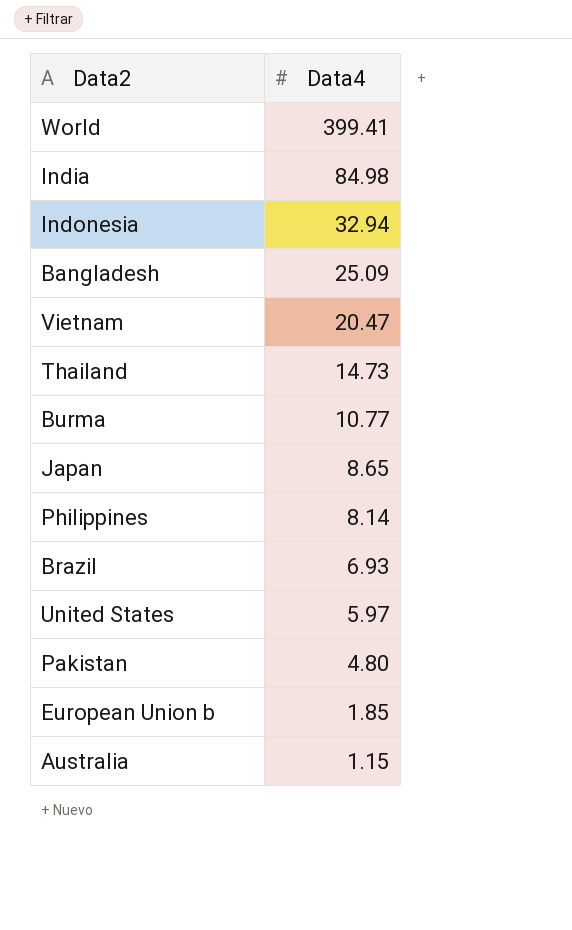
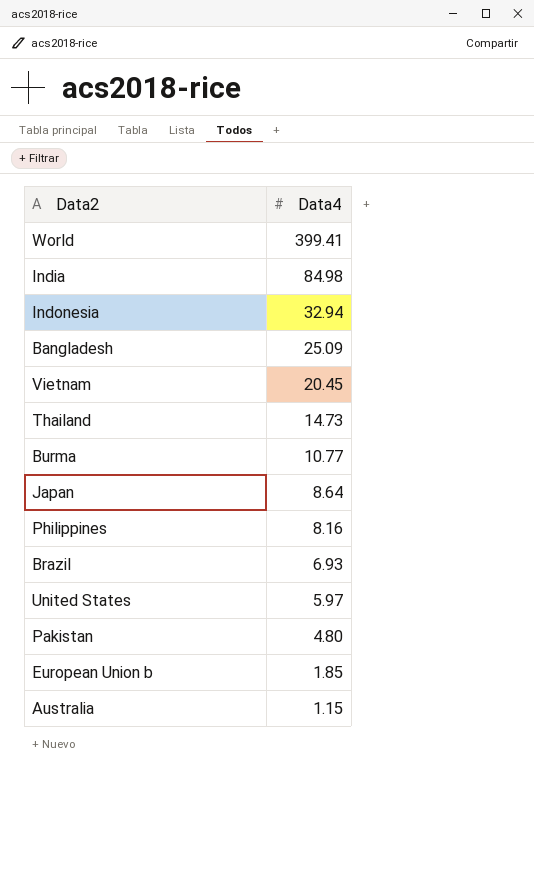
Vietnam | Data4: 20.47 -> 20.45
Japan | Data4: 8.65 -> 8.64
Philippines | Data4: 8.14 -> 8.16

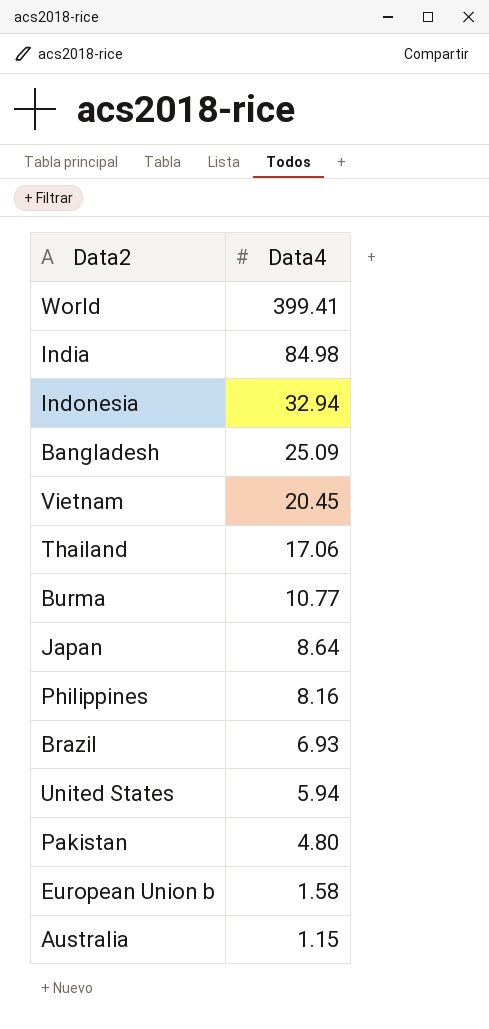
Thailand | Data4: 14.73 -> 17.06
United States | Data4: 5.97 -> 5.94
European Union b | Data4: 1.85 -> 1.58

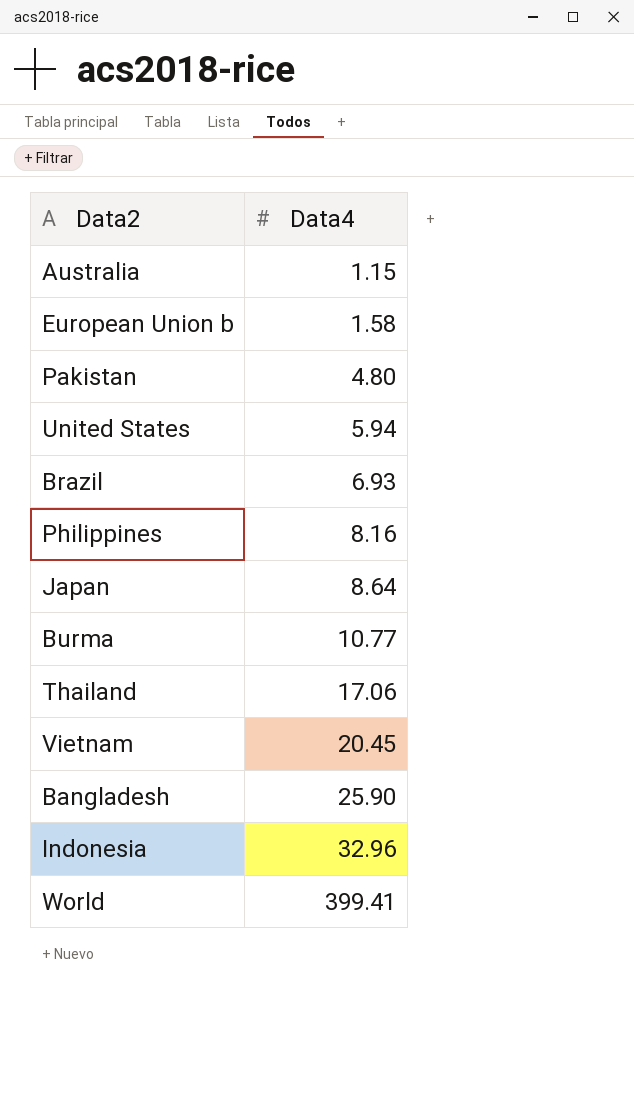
row order: Data4 descending -> Data4 ascending
row India: 84.98 -> none
Bangladesh | Data4: 25.09 -> 25.90
Indonesia | Data4: 32.94 -> 32.96

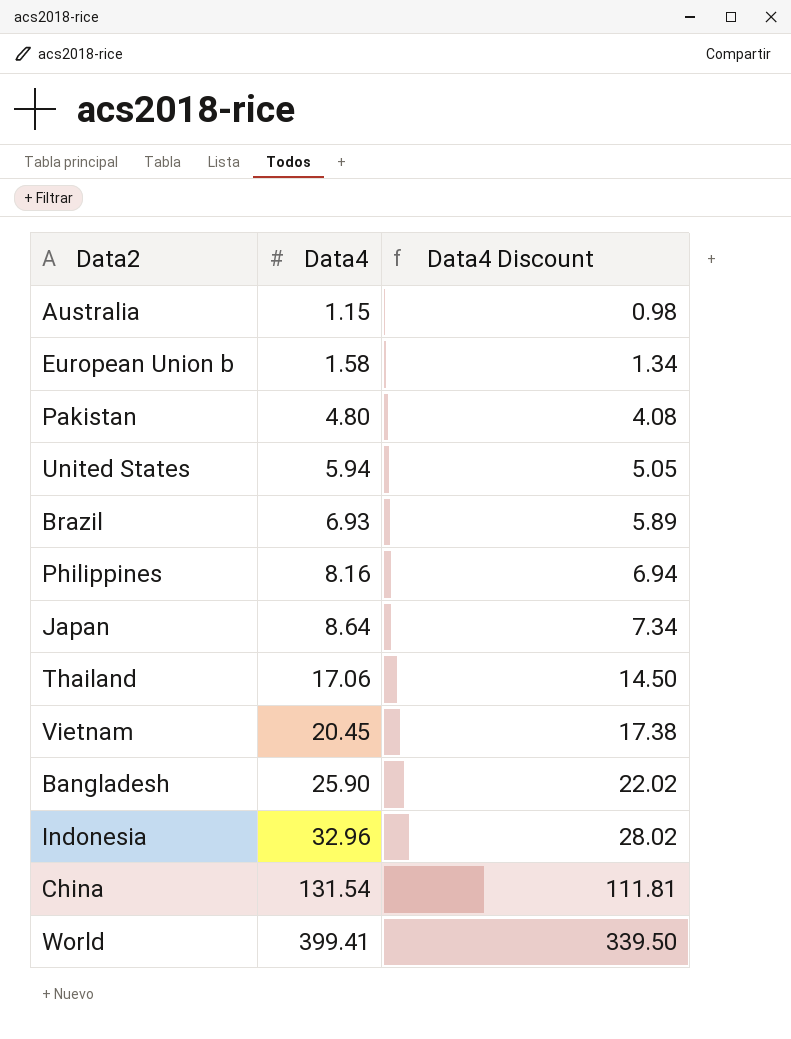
column Data4 Discount | formula: none -> [Data4] * 0.85
row Burma: 10.77 -> none
row China: none -> 131.54 | 111.81

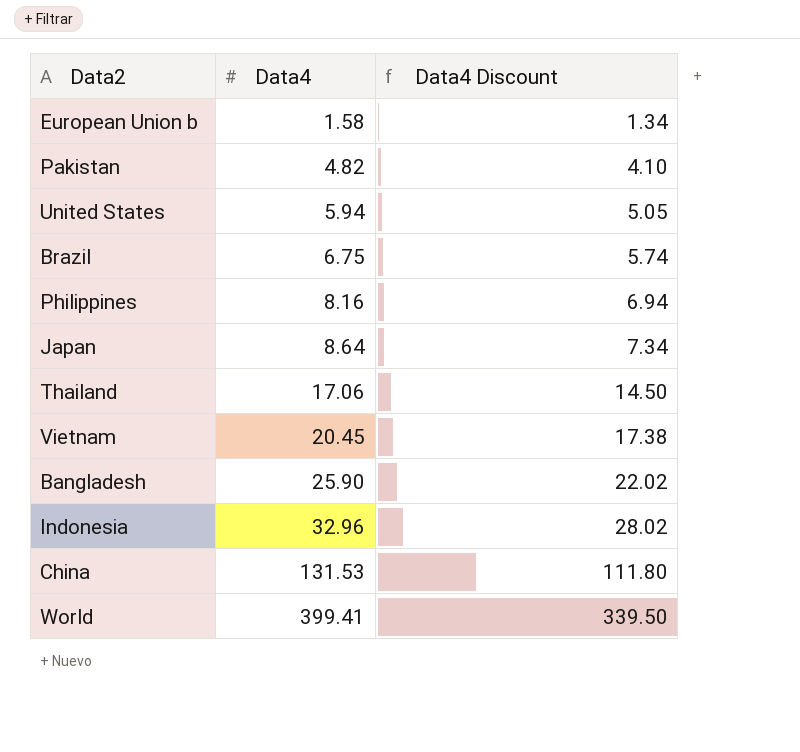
row Australia: 1.15 | 0.98 -> none
Pakistan | Data4: 4.80 -> 4.82
Pakistan | Data4 Discount: 4.08 -> 4.10
Brazil | Data4: 6.93 -> 6.75
Brazil | Data4 Discount: 5.89 -> 5.74
China | Data4: 131.54 -> 131.53
China | Data4 Discount: 111.81 -> 111.80

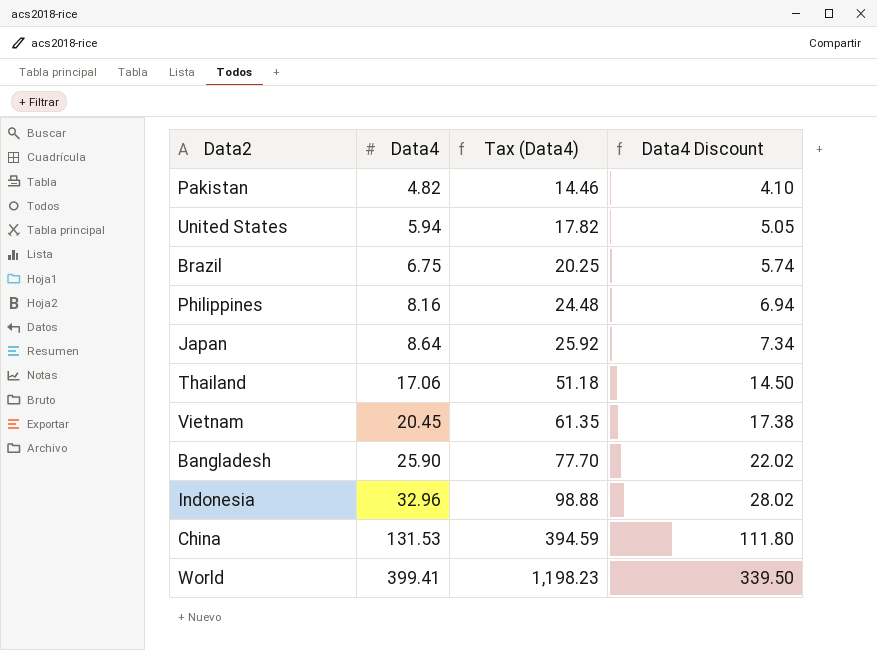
column Tax (Data4) | formula: none -> [Data4] * 3
row European Union b: 1.58 | 1.34 -> none

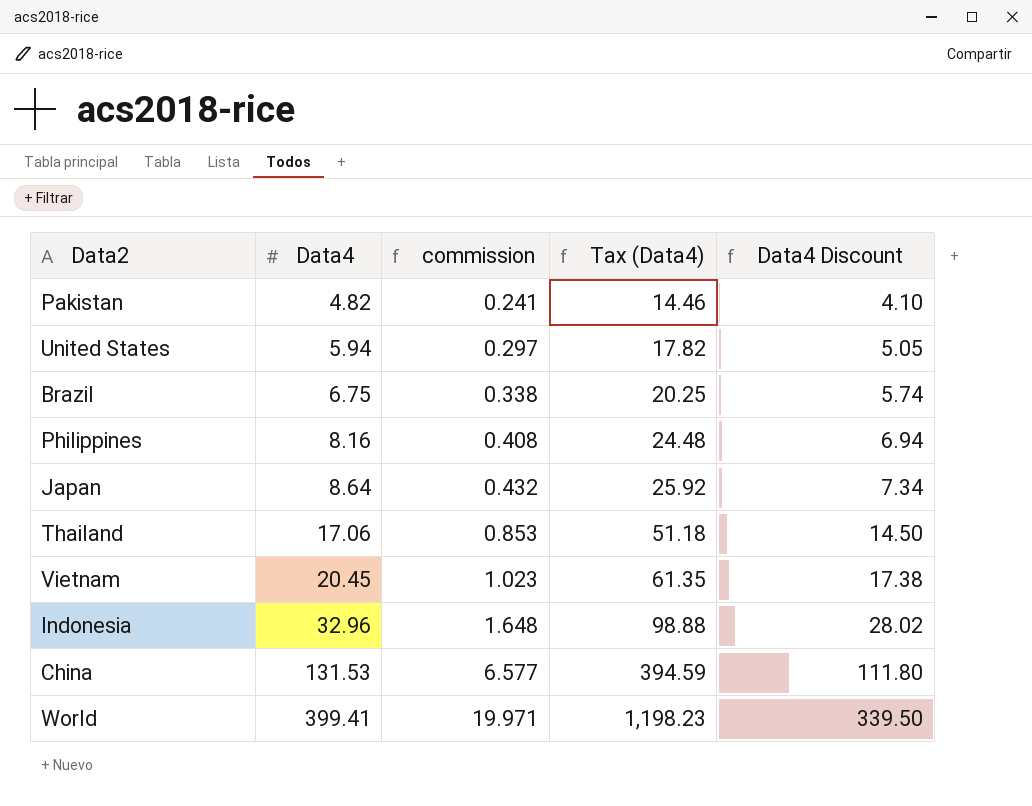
column commission | formula: none -> [Data4] * 0.05
row Bangladesh: 25.90 | 77.70 | 22.02 -> none

